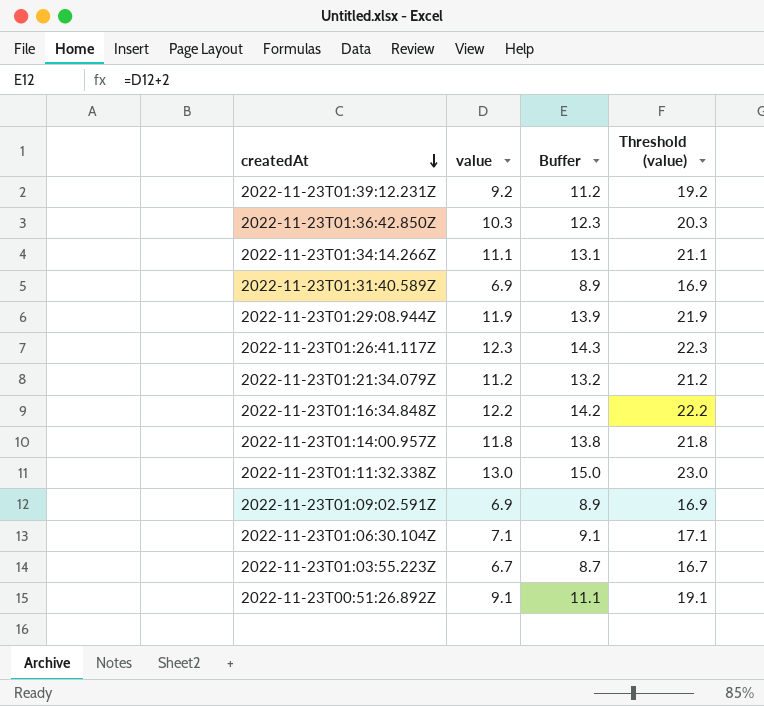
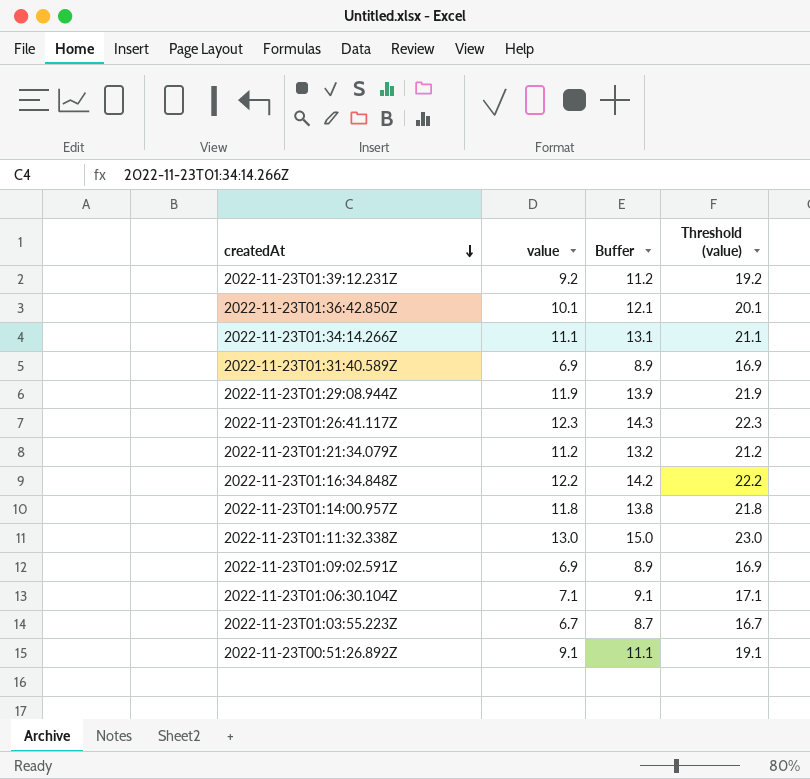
2022-11-23T01:36:42.850Z | value: 10.3 -> 10.1
2022-11-23T01:36:42.850Z | Buffer: 12.3 -> 12.1
2022-11-23T01:36:42.850Z | Threshold (value): 20.3 -> 20.1

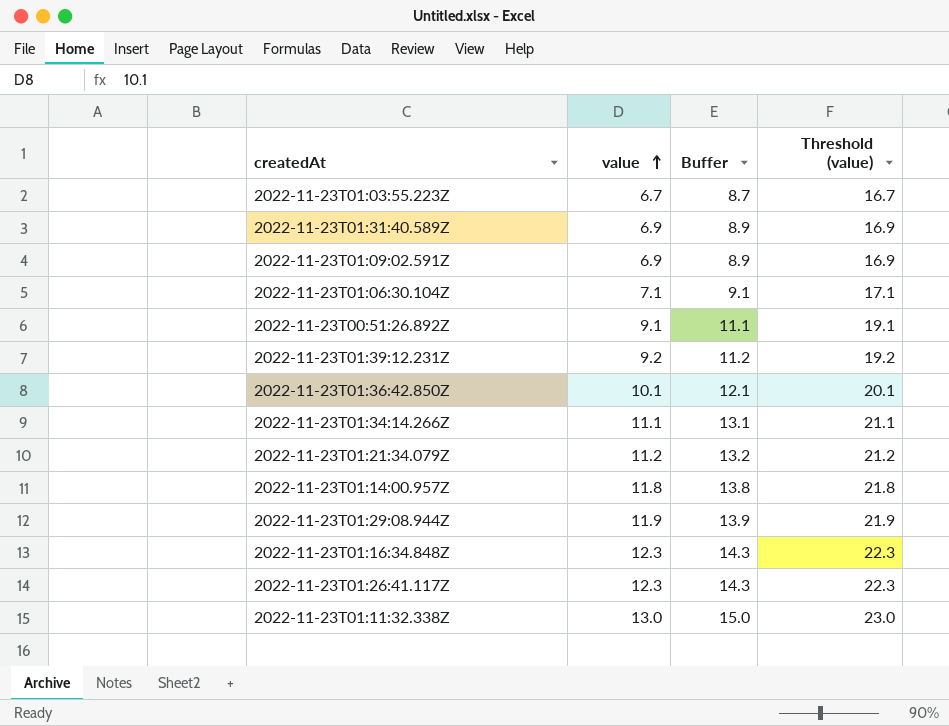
row order: createdAt descending -> value ascending
2022-11-23T01:16:34.848Z | value: 12.2 -> 12.3
2022-11-23T01:16:34.848Z | Buffer: 14.2 -> 14.3
2022-11-23T01:16:34.848Z | Threshold (value): 22.2 -> 22.3

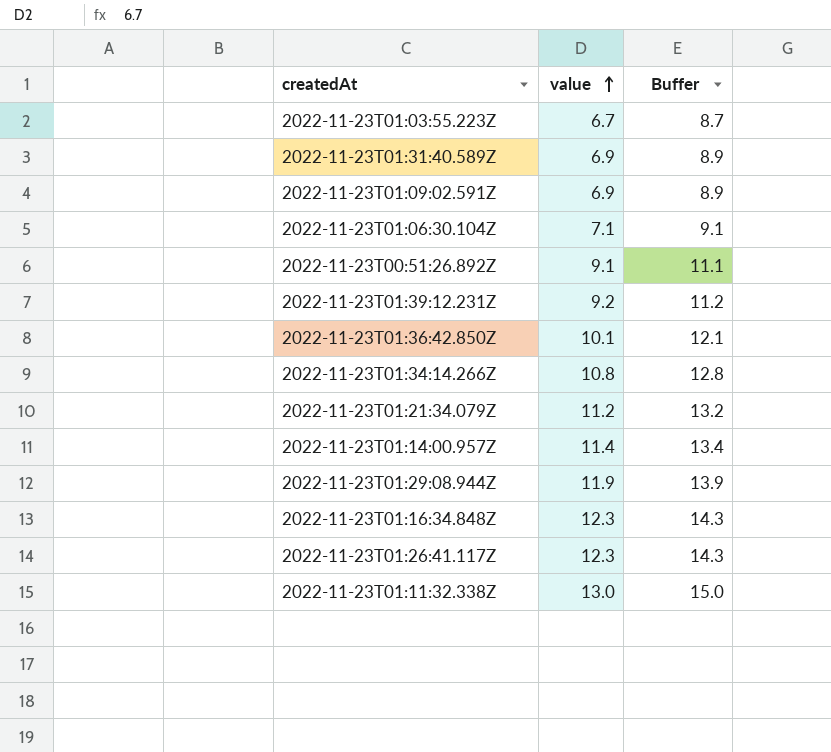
column Threshold (value) | formula: [value] + 10 -> none
2022-11-23T01:34:14.266Z | value: 11.1 -> 10.8
2022-11-23T01:34:14.266Z | Buffer: 13.1 -> 12.8
2022-11-23T01:14:00.957Z | value: 11.8 -> 11.4
2022-11-23T01:14:00.957Z | Buffer: 13.8 -> 13.4

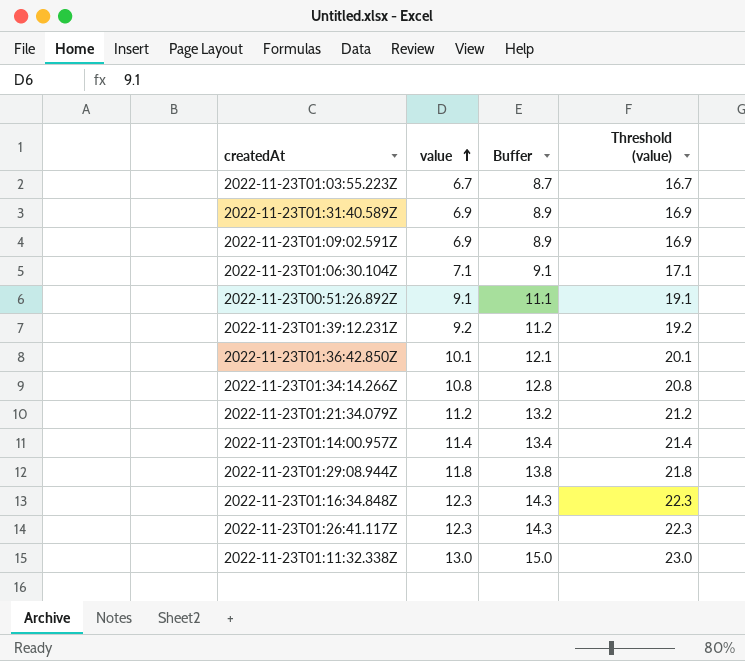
column Threshold (value) | formula: none -> [value] + 10
2022-11-23T01:29:08.944Z | value: 11.9 -> 11.8
2022-11-23T01:29:08.944Z | Buffer: 13.9 -> 13.8

